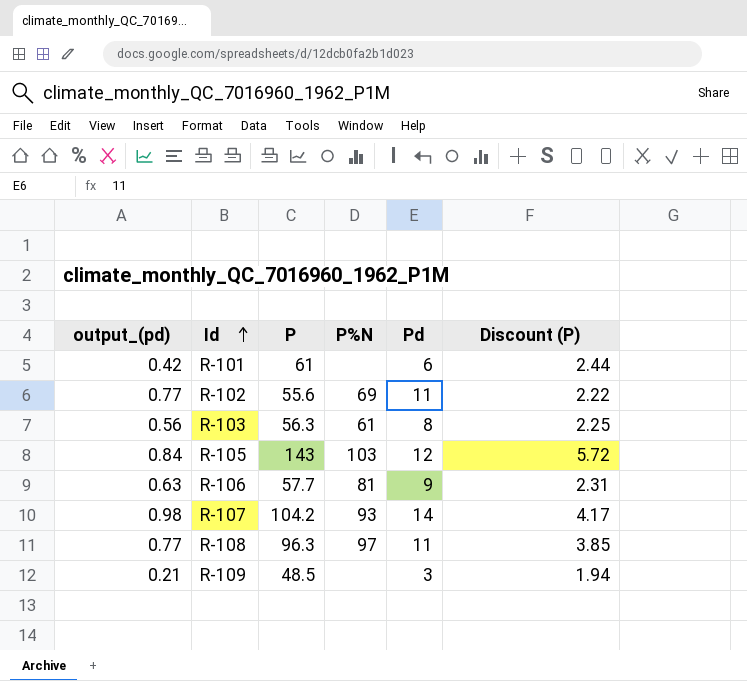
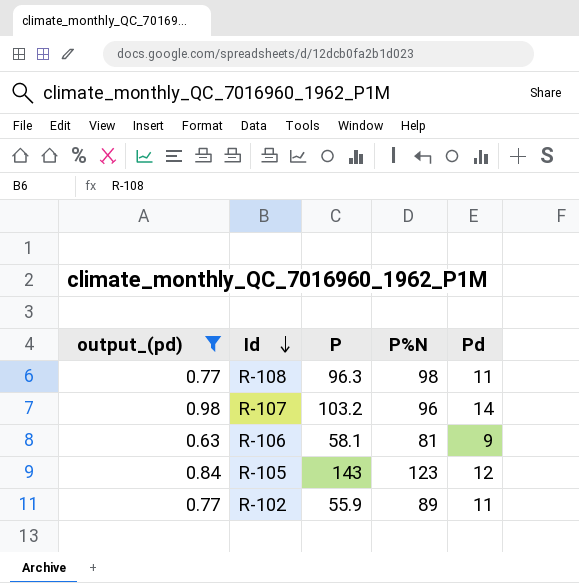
filter: none -> output_(pd) >= 0.63
row order: Id ascending -> Id descending
column Discount (P) | formula: [P] * 0.04 -> none
R-108 | P%N: 97 -> 98
R-107 | P: 104.2 -> 103.2
R-107 | P%N: 93 -> 96
R-106 | P: 57.7 -> 58.1
R-105 | P%N: 103 -> 123
R-102 | P: 55.6 -> 55.9
R-102 | P%N: 69 -> 89

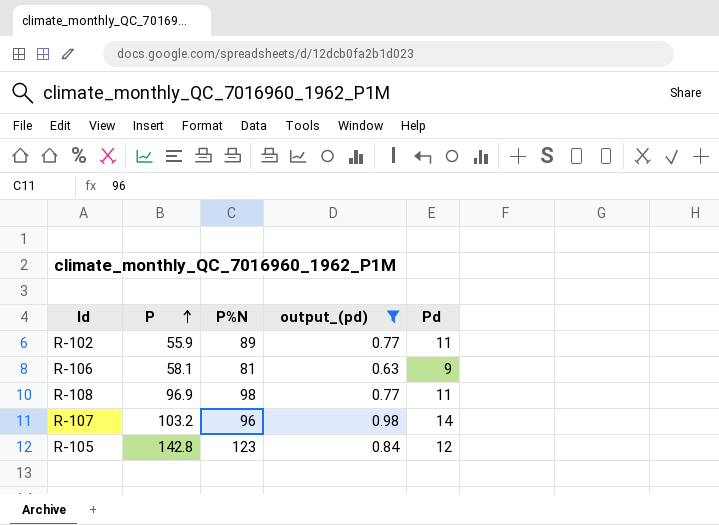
row order: Id descending -> P ascending
column output_(pd) | position: 1 -> 4
R-108 | P: 96.3 -> 96.9
R-105 | P: 143 -> 142.8

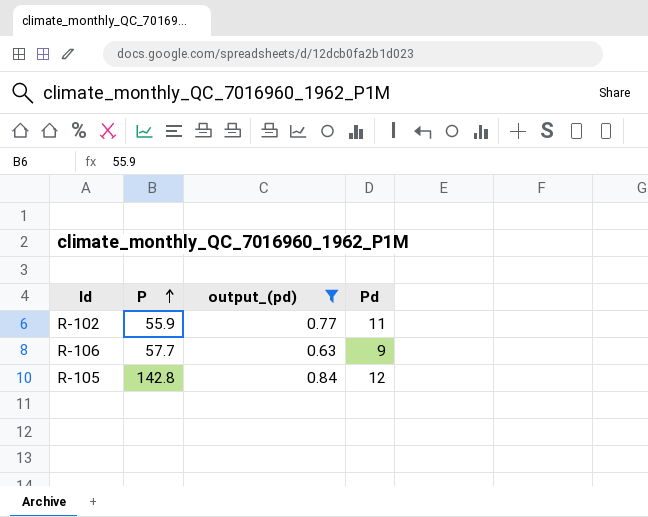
column P%N | position: 3 -> none
row R-108: 96.9 | 98 | 0.77 | 11 -> none
row R-107: 103.2 | 96 | 0.98 | 14 -> none
R-106 | P: 58.1 -> 57.7

